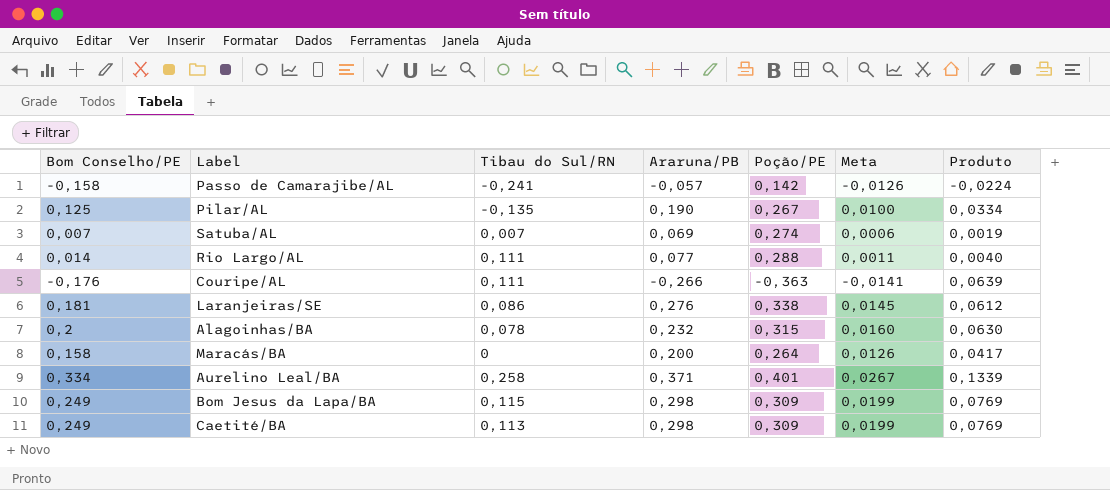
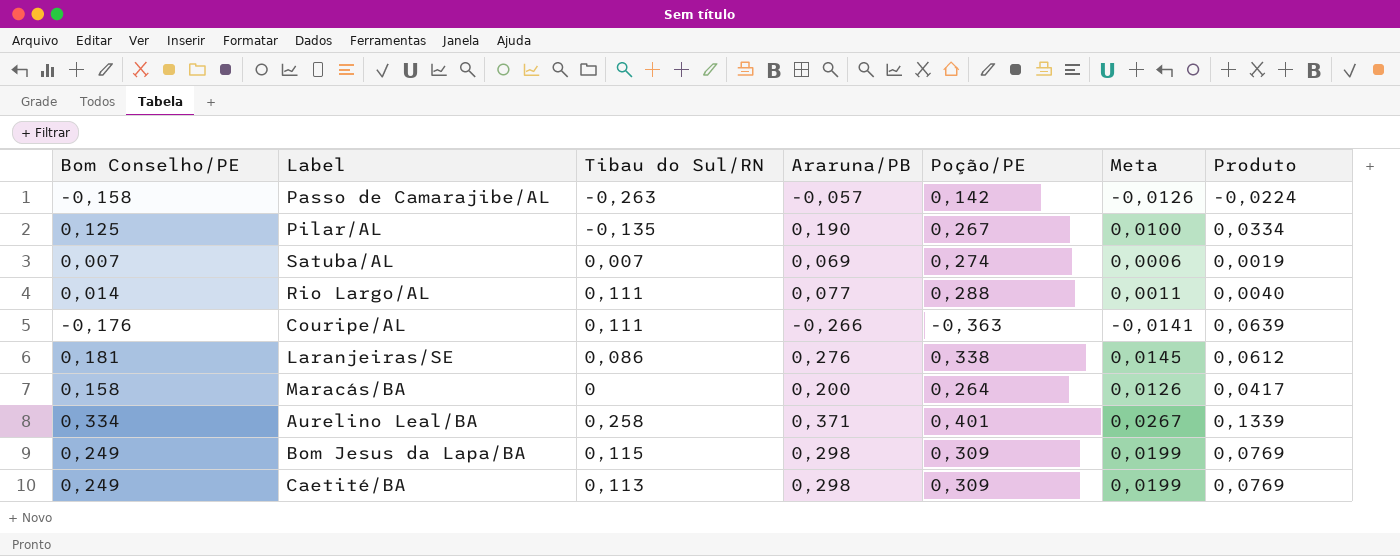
row Alagoinhas/BA: 0,2 | 0,078 | 0,232 | 0,315 | 0,0160 | 0,0630 -> none
Passo de Camarajibe/AL | Tibau do Sul/RN: -0,241 -> -0,263

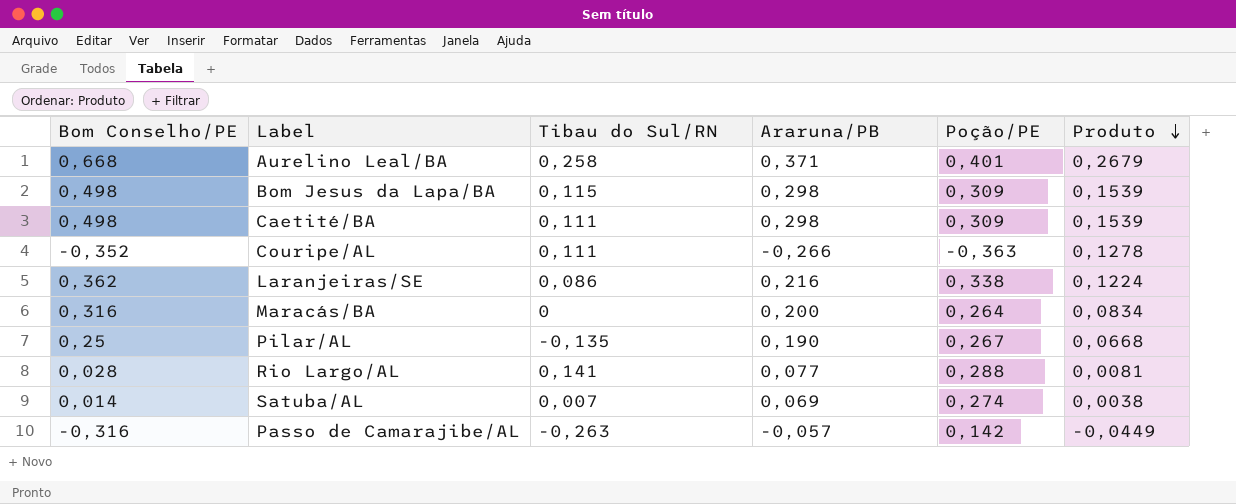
row order: none -> Produto descending
column Meta | formula: [Bom Conselho/PE] * 0,08 -> none
Aurelino Leal/BA | Bom Conselho/PE: 0,334 -> 0,668
Aurelino Leal/BA | Produto: 0,1339 -> 0,2679
Bom Jesus da Lapa/BA | Bom Conselho/PE: 0,249 -> 0,498
Bom Jesus da Lapa/BA | Produto: 0,0769 -> 0,1539
Caetité/BA | Bom Conselho/PE: 0,249 -> 0,498
Caetité/BA | Tibau do Sul/RN: 0,113 -> 0,111
Caetité/BA | Produto: 0,0769 -> 0,1539
Couripe/AL | Bom Conselho/PE: -0,176 -> -0,352
Couripe/AL | Produto: 0,0639 -> 0,1278
Laranjeiras/SE | Bom Conselho/PE: 0,181 -> 0,362
Laranjeiras/SE | Araruna/PB: 0,276 -> 0,216
Laranjeiras/SE | Produto: 0,0612 -> 0,1224
Maracás/BA | Bom Conselho/PE: 0,158 -> 0,316
Maracás/BA | Produto: 0,0417 -> 0,0834
Pilar/AL | Bom Conselho/PE: 0,125 -> 0,25
Pilar/AL | Produto: 0,0334 -> 0,0668
Rio Largo/AL | Bom Conselho/PE: 0,014 -> 0,028
Rio Largo/AL | Tibau do Sul/RN: 0,111 -> 0,141
Rio Largo/AL | Produto: 0,0040 -> 0,0081
Satuba/AL | Bom Conselho/PE: 0,007 -> 0,014
Satuba/AL | Produto: 0,0019 -> 0,0038
Passo de Camarajibe/AL | Bom Conselho/PE: -0,158 -> -0,316
Passo de Camarajibe/AL | Produto: -0,0224 -> -0,0449

